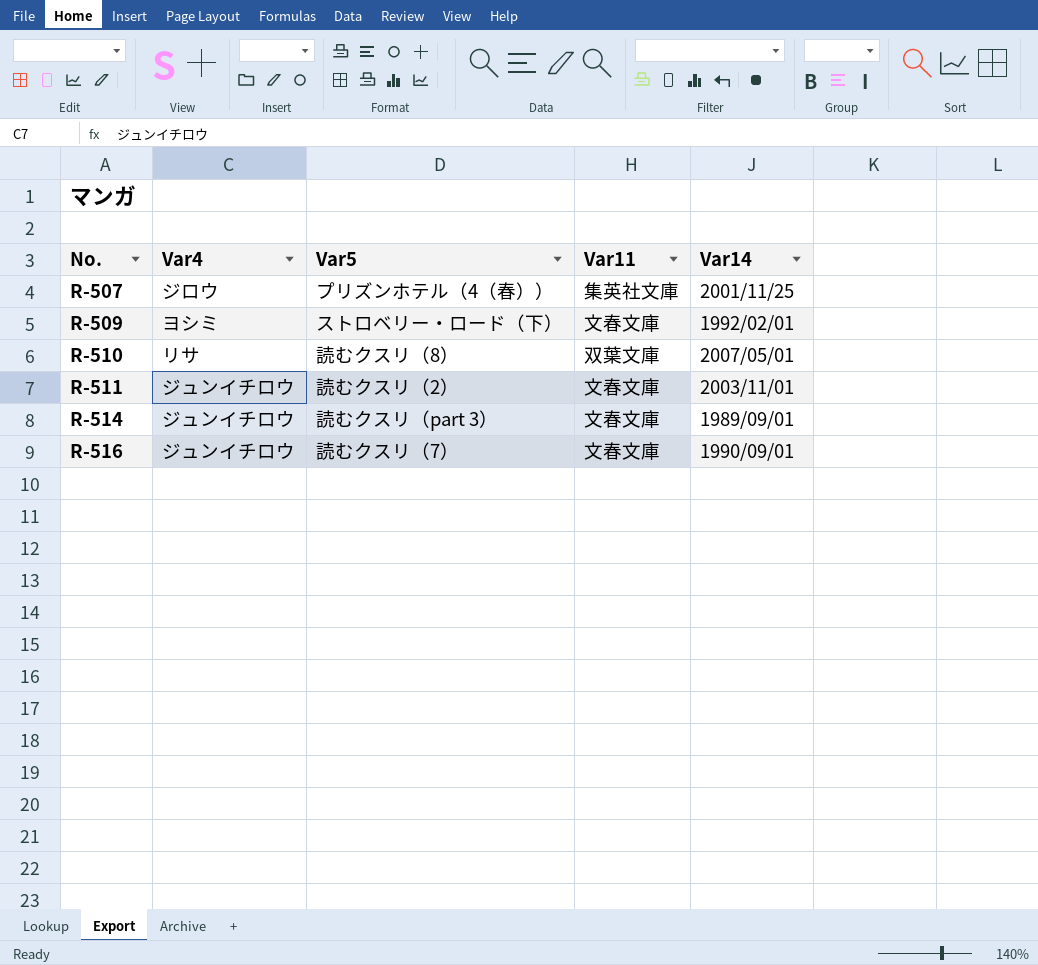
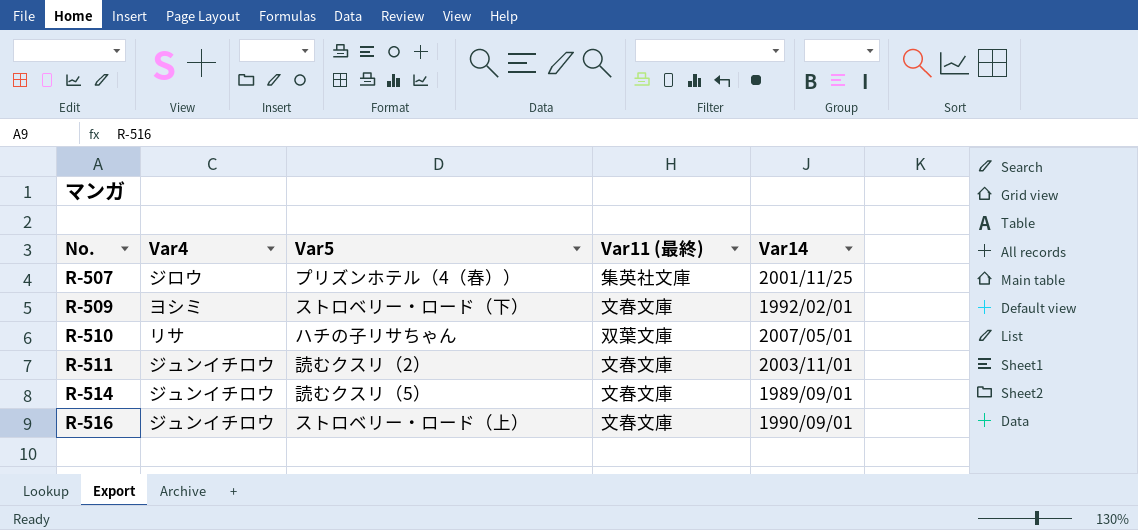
column name: Var11 -> Var11 (最終)
R-510 | Var5: 読むクスリ（8） -> ハチの子リサちゃん
R-514 | Var5: 読むクスリ（part 3） -> 読むクスリ（5）
R-516 | Var5: 読むクスリ（7） -> ストロベリー・ロード（上）

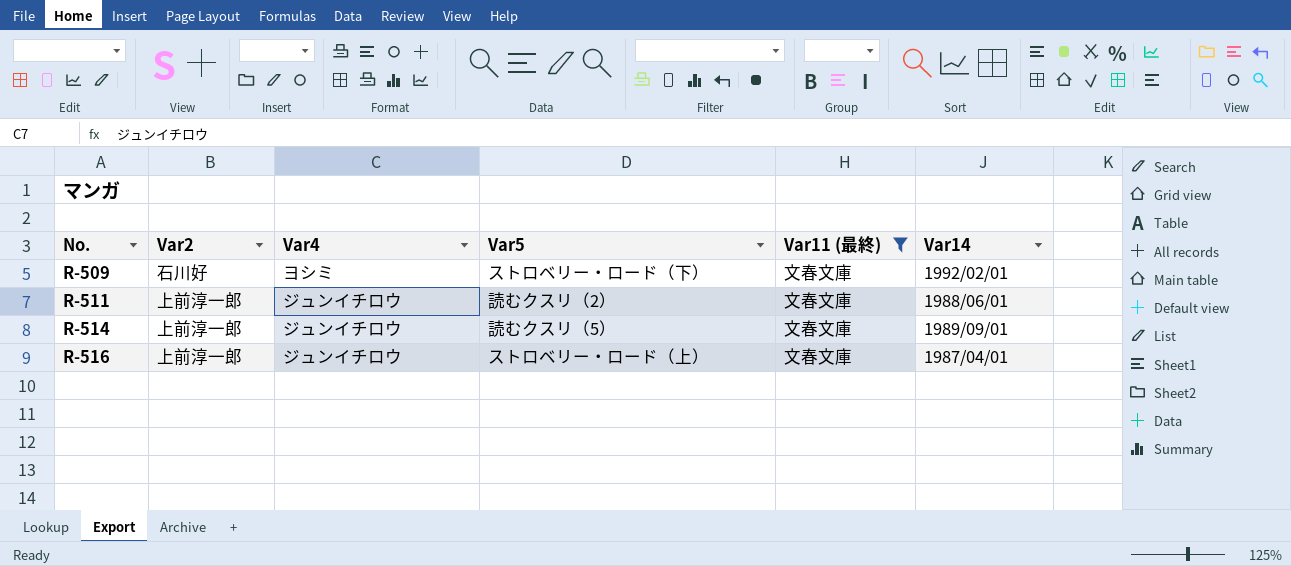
filter: none -> Var11 (最終) = 文春文庫
column Var2 | position: none -> 2
R-511 | Var14: 2003/11/01 -> 1988/06/01
R-516 | Var14: 1990/09/01 -> 1987/04/01

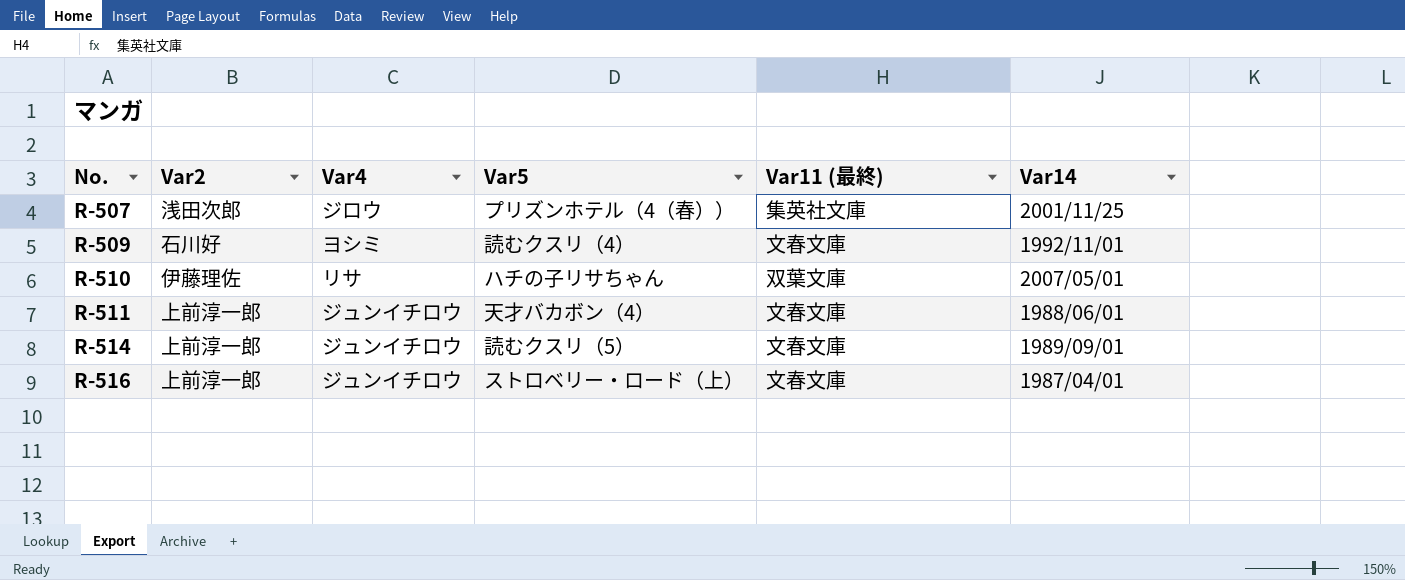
filter: Var11 (最終) = 文春文庫 -> none
R-509 | Var5: ストロベリー・ロード（下） -> 読むクスリ（4）
R-509 | Var14: 1992/02/01 -> 1992/11/01
R-511 | Var5: 読むクスリ（2） -> 天才バカボン（4）

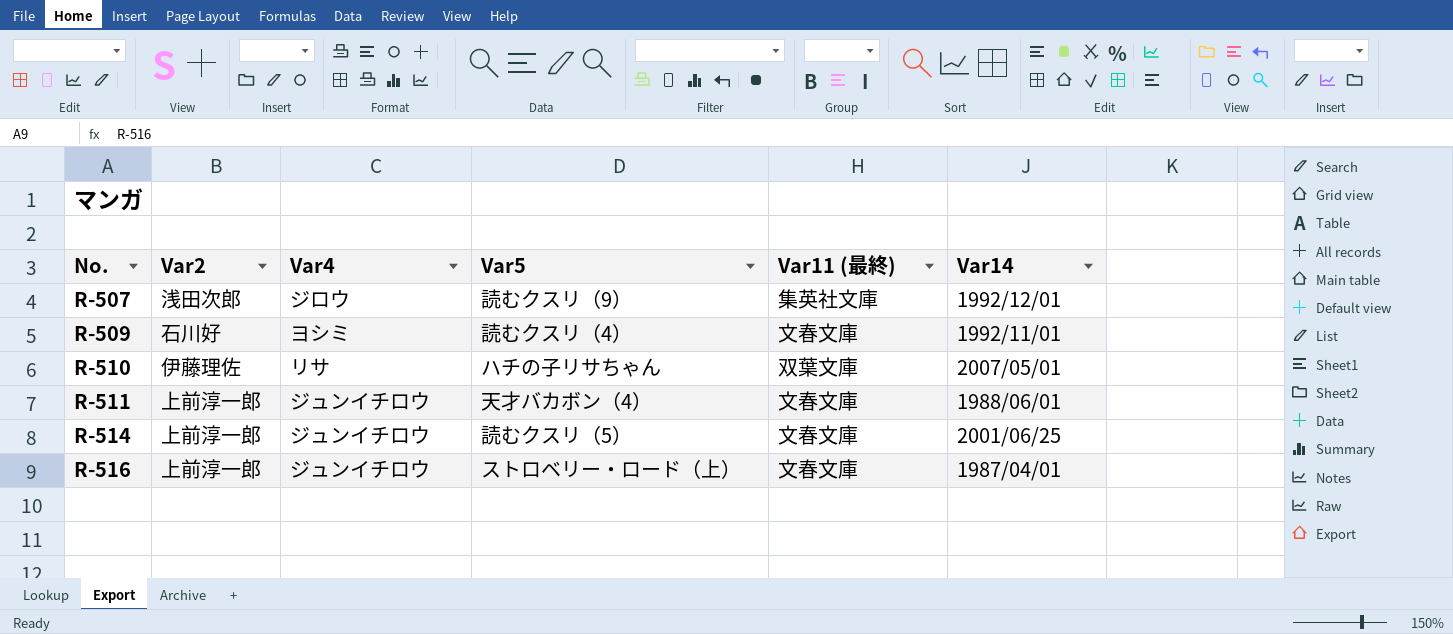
R-507 | Var5: プリズンホテル（4（春）） -> 読むクスリ（9）
R-507 | Var14: 2001/11/25 -> 1992/12/01
R-514 | Var14: 1989/09/01 -> 2001/06/25

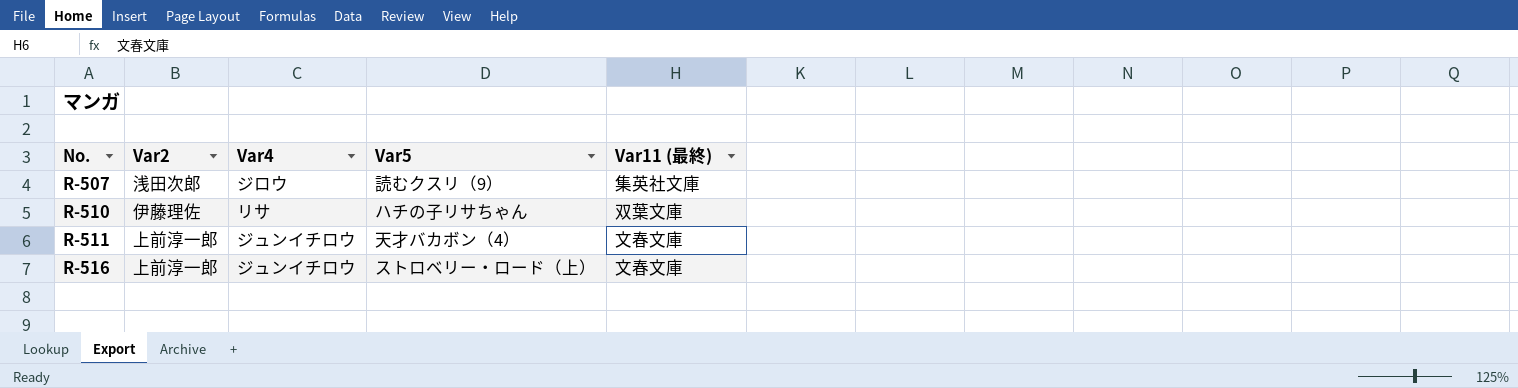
column Var14 | position: 6 -> none
row R-509: 石川好 | ヨシミ | 読むクスリ（4） | 文春文庫 | 1992/11/01 -> none
row R-514: 上前淳一郎 | ジュンイチロウ | 読むクスリ（5） | 文春文庫 | 2001/06/25 -> none

